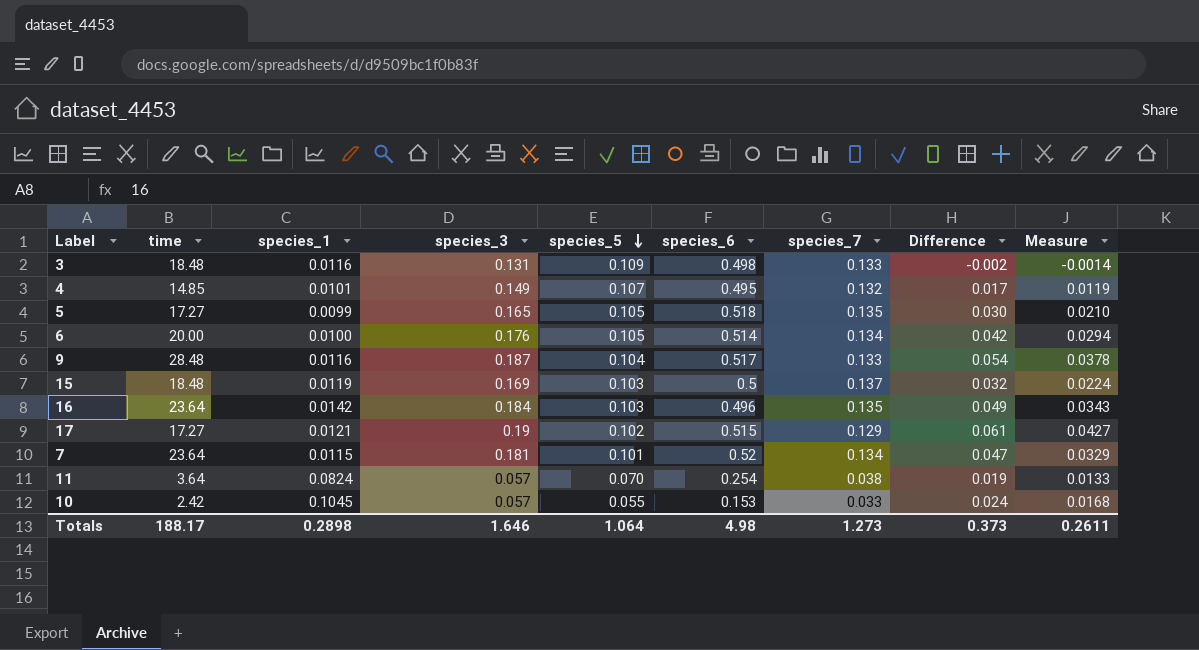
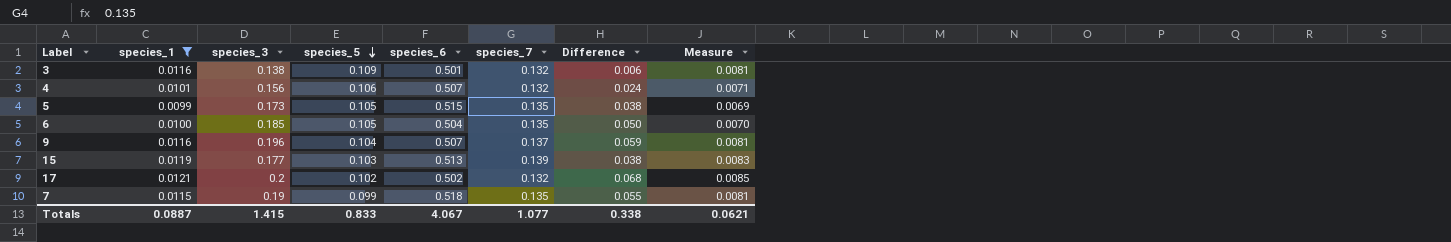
filter: none -> species_1 <= 0.0121
column time | position: 2 -> none
column Measure | formula: [Difference] * 0.7 -> [species_1] * 0.7
3 | species_3: 0.131 -> 0.138
3 | species_6: 0.498 -> 0.501
3 | species_7: 0.133 -> 0.132
3 | Difference: -0.002 -> 0.006
4 | species_3: 0.149 -> 0.156
4 | species_5: 0.107 -> 0.106
4 | species_6: 0.495 -> 0.507
4 | Difference: 0.017 -> 0.024
5 | species_3: 0.165 -> 0.173
5 | species_6: 0.518 -> 0.515
5 | Difference: 0.030 -> 0.038
6 | species_3: 0.176 -> 0.185
6 | species_6: 0.514 -> 0.504
6 | species_7: 0.134 -> 0.135
6 | Difference: 0.042 -> 0.050
9 | species_3: 0.187 -> 0.196
9 | species_6: 0.517 -> 0.507
9 | species_7: 0.133 -> 0.137
9 | Difference: 0.054 -> 0.059
15 | species_3: 0.169 -> 0.177
15 | species_6: 0.5 -> 0.513
15 | species_7: 0.137 -> 0.139
15 | Difference: 0.032 -> 0.038
17 | species_3: 0.19 -> 0.2
17 | species_6: 0.515 -> 0.502
17 | species_7: 0.129 -> 0.132
17 | Difference: 0.061 -> 0.068
7 | species_3: 0.181 -> 0.19
7 | species_5: 0.101 -> 0.099
7 | species_6: 0.52 -> 0.518
7 | species_7: 0.134 -> 0.135
7 | Difference: 0.047 -> 0.055
Totals | species_1: 0.2898 -> 0.0887
Totals | species_3: 1.646 -> 1.415
Totals | species_5: 1.064 -> 0.833
Totals | species_6: 4.98 -> 4.067
Totals | species_7: 1.273 -> 1.077
Totals | Difference: 0.373 -> 0.338
Totals | Measure: 0.2611 -> 0.0621

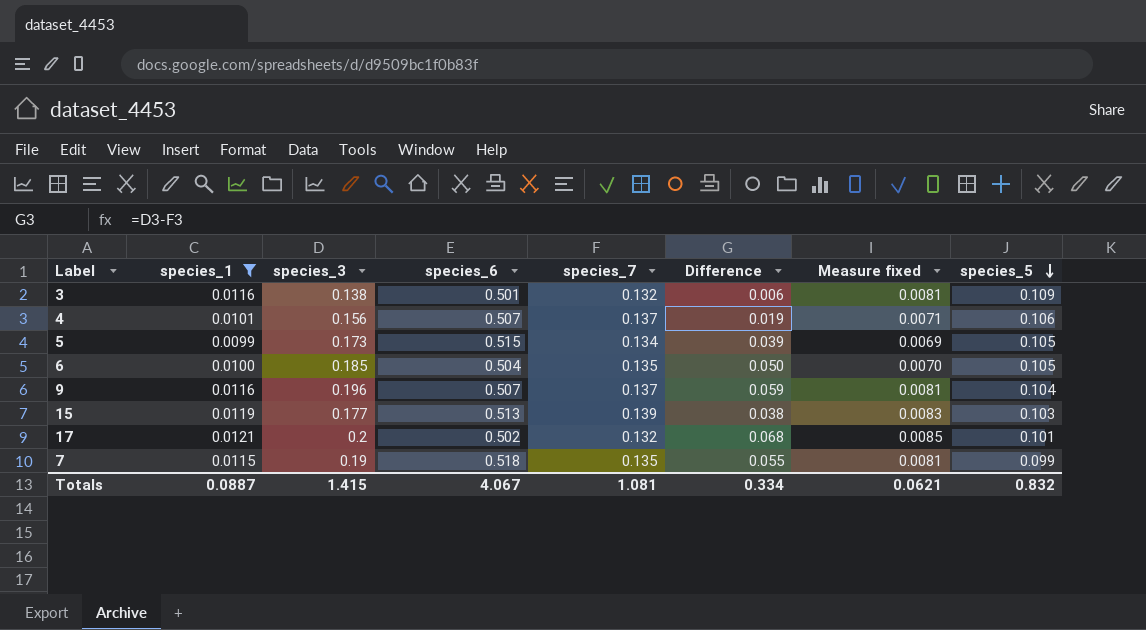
column name: Measure -> Measure fixed
column species_5 | position: 4 -> 8
4 | species_7: 0.132 -> 0.137
4 | Difference: 0.024 -> 0.019
5 | species_7: 0.135 -> 0.134
5 | Difference: 0.038 -> 0.039
17 | species_5: 0.102 -> 0.101
Totals | species_7: 1.077 -> 1.081
Totals | Difference: 0.338 -> 0.334
Totals | species_5: 0.833 -> 0.832

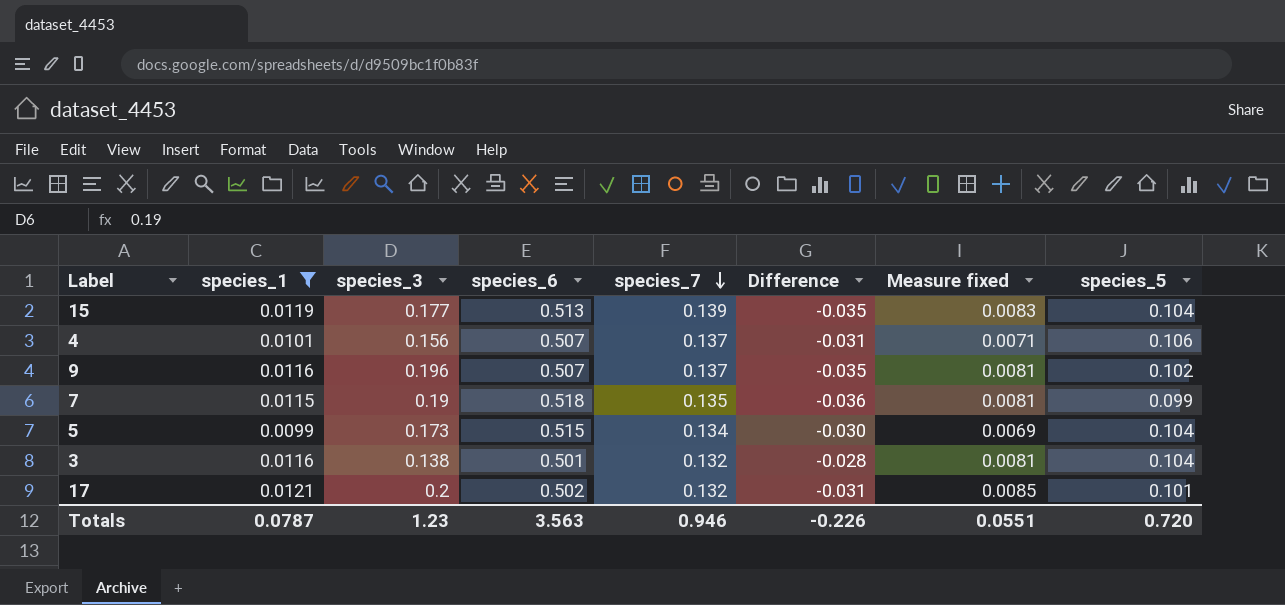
row order: species_5 descending -> species_7 descending
column Difference | formula: [species_3] - [species_7] -> [species_5] - [species_7]
row 6: 0.0100 | 0.185 | 0.504 | 0.135 | 0.050 | 0.0070 | 0.105 -> none
15 | species_5: 0.103 -> 0.104
9 | species_5: 0.104 -> 0.102
5 | species_5: 0.105 -> 0.104
3 | species_5: 0.109 -> 0.104
Totals | species_1: 0.0887 -> 0.0787
Totals | species_3: 1.415 -> 1.23
Totals | species_6: 4.067 -> 3.563
Totals | species_7: 1.081 -> 0.946
Totals | Difference: 0.334 -> -0.226
Totals | Measure fixed: 0.0621 -> 0.0551
Totals | species_5: 0.832 -> 0.720

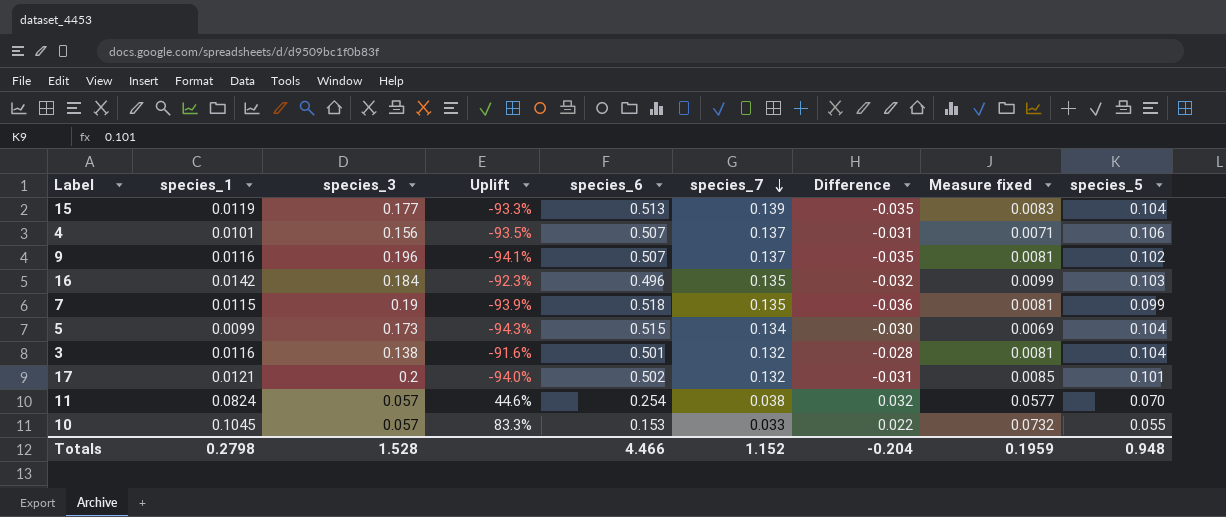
filter: species_1 <= 0.0121 -> none
column Uplift | formula: none -> ([species_1] - [species_3]) / [species_3]
Totals | species_1: 0.0787 -> 0.2798
Totals | species_3: 1.23 -> 1.528
Totals | species_6: 3.563 -> 4.466
Totals | species_7: 0.946 -> 1.152
Totals | Difference: -0.226 -> -0.204
Totals | Measure fixed: 0.0551 -> 0.1959
Totals | species_5: 0.720 -> 0.948

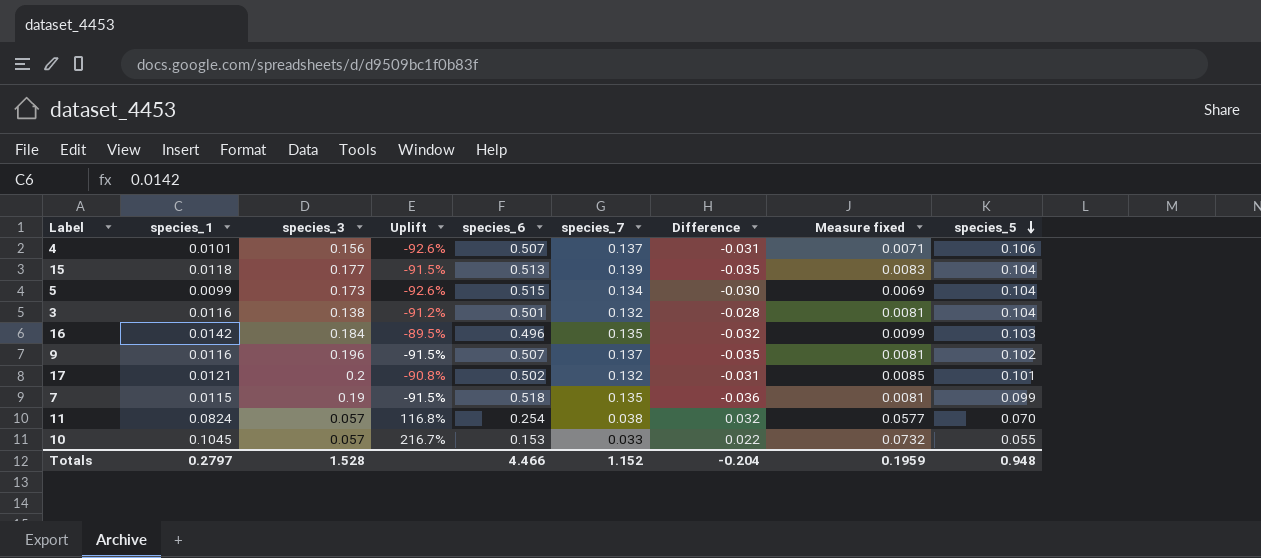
row order: species_7 descending -> species_5 descending
column Uplift | formula: ([species_1] - [species_3]) / [species_3] -> ([species_1] - [species_7]) / [species_7]
15 | species_1: 0.0119 -> 0.0118
Totals | species_1: 0.2798 -> 0.2797

